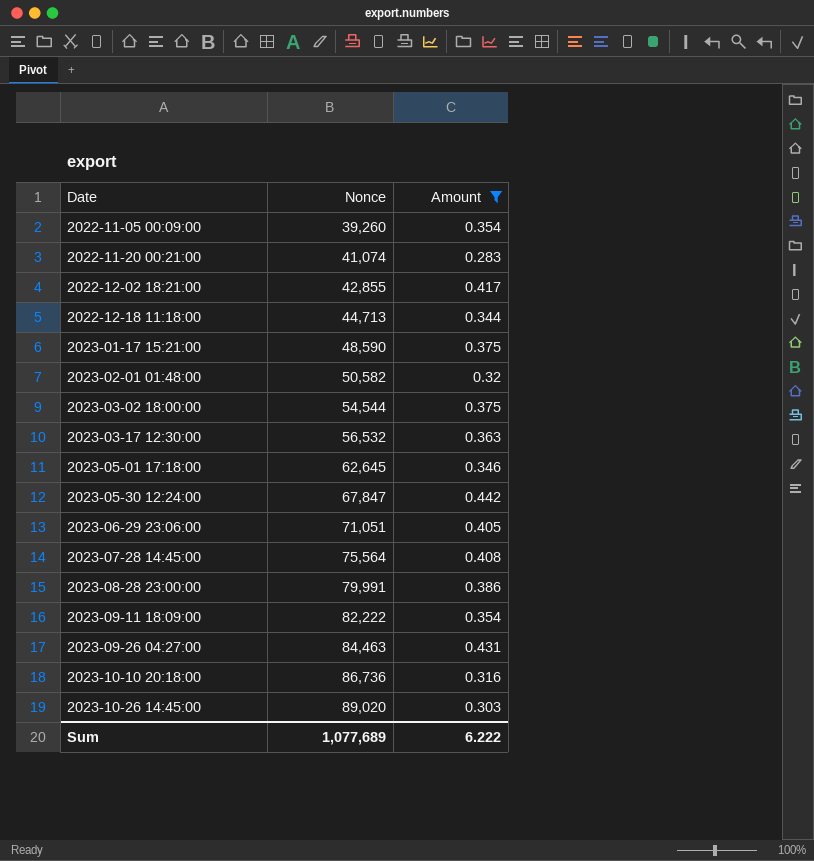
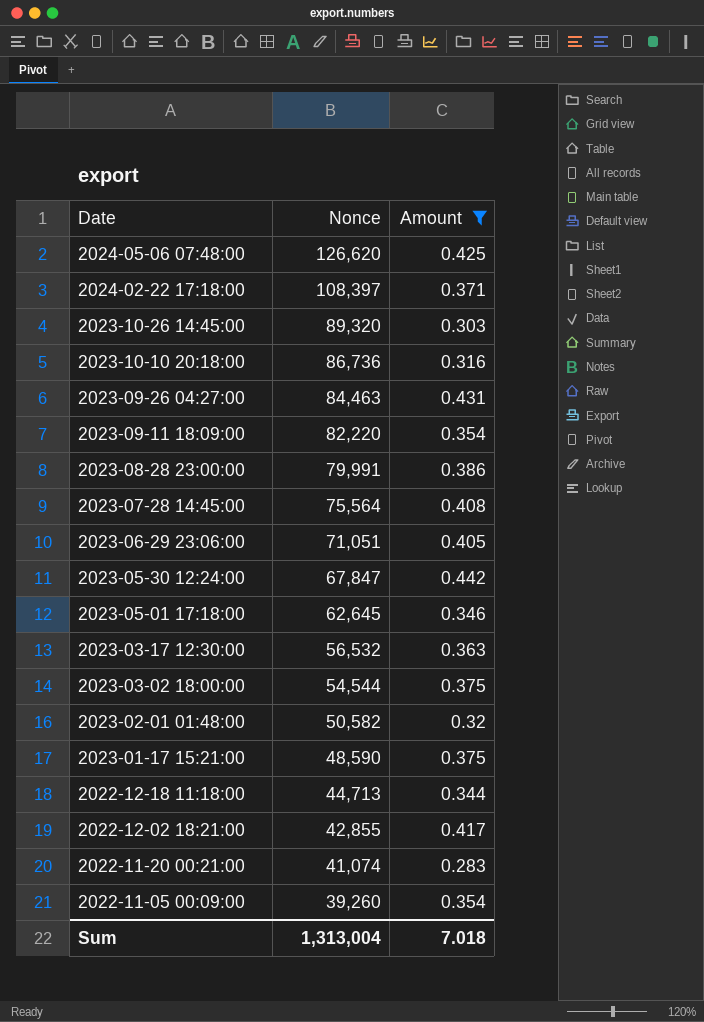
row order: Date ascending -> Date descending
row 2024-05-06 07:48:00: none -> 126,620 | 0.425
row 2024-02-22 17:18:00: none -> 108,397 | 0.371
2023-10-26 14:45:00 | Nonce: 89,020 -> 89,320
2023-09-11 18:09:00 | Nonce: 82,222 -> 82,220
Sum | Nonce: 1,077,689 -> 1,313,004
Sum | Amount: 6.222 -> 7.018

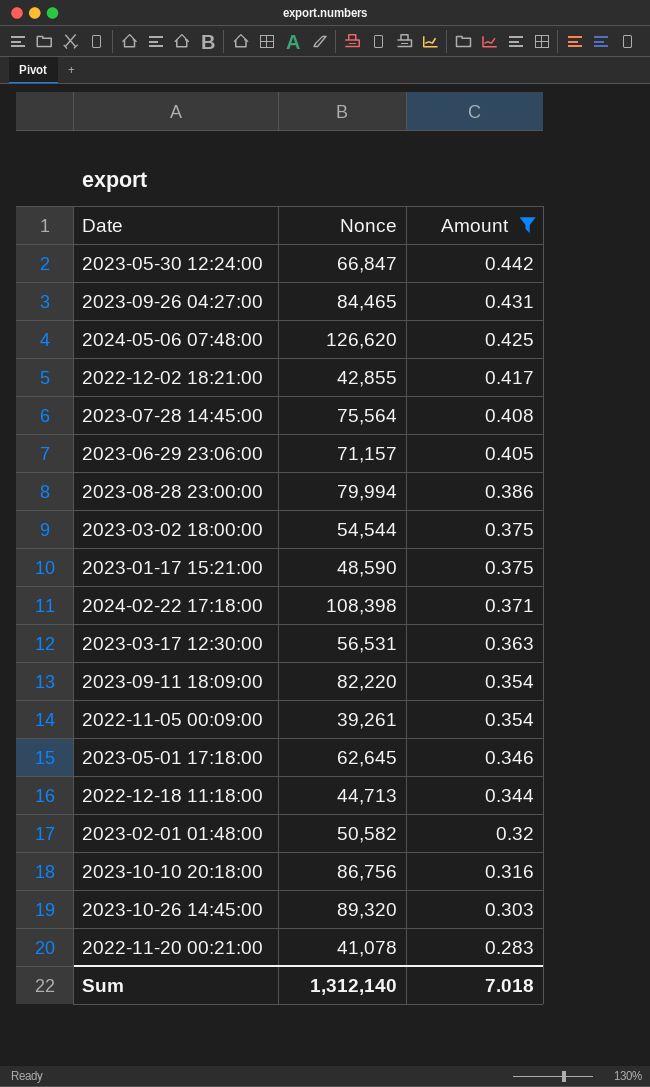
row order: Date descending -> Amount descending
2023-05-30 12:24:00 | Nonce: 67,847 -> 66,847
2023-09-26 04:27:00 | Nonce: 84,463 -> 84,465
2023-06-29 23:06:00 | Nonce: 71,051 -> 71,157
2023-08-28 23:00:00 | Nonce: 79,991 -> 79,994
2024-02-22 17:18:00 | Nonce: 108,397 -> 108,398
2023-03-17 12:30:00 | Nonce: 56,532 -> 56,531
2022-11-05 00:09:00 | Nonce: 39,260 -> 39,261
2023-10-10 20:18:00 | Nonce: 86,736 -> 86,756
2022-11-20 00:21:00 | Nonce: 41,074 -> 41,078
Sum | Nonce: 1,313,004 -> 1,312,140

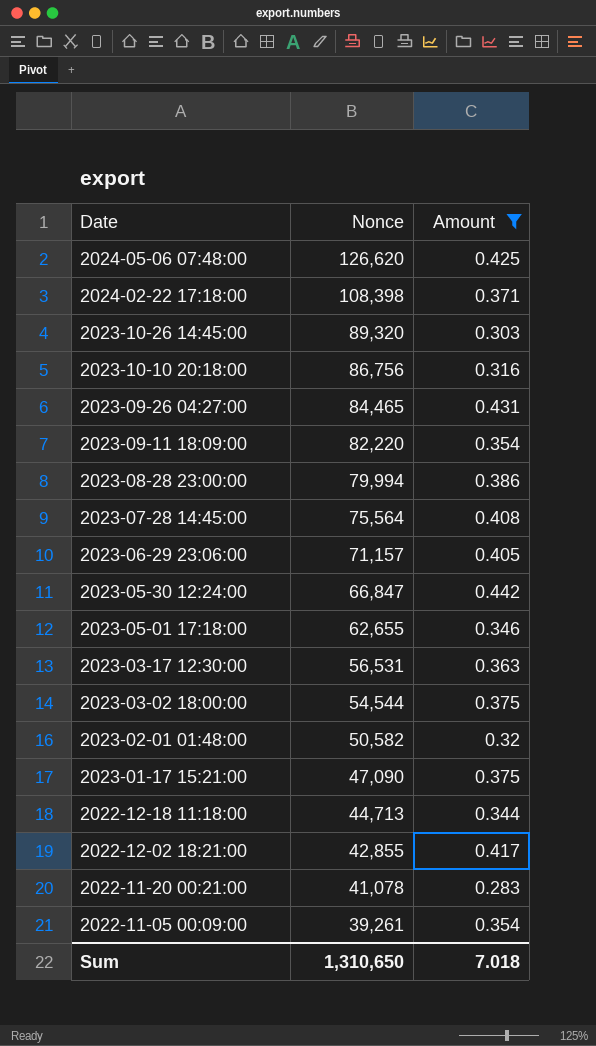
row order: Amount descending -> Date descending
2023-05-01 17:18:00 | Nonce: 62,645 -> 62,655
2023-01-17 15:21:00 | Nonce: 48,590 -> 47,090
Sum | Nonce: 1,312,140 -> 1,310,650

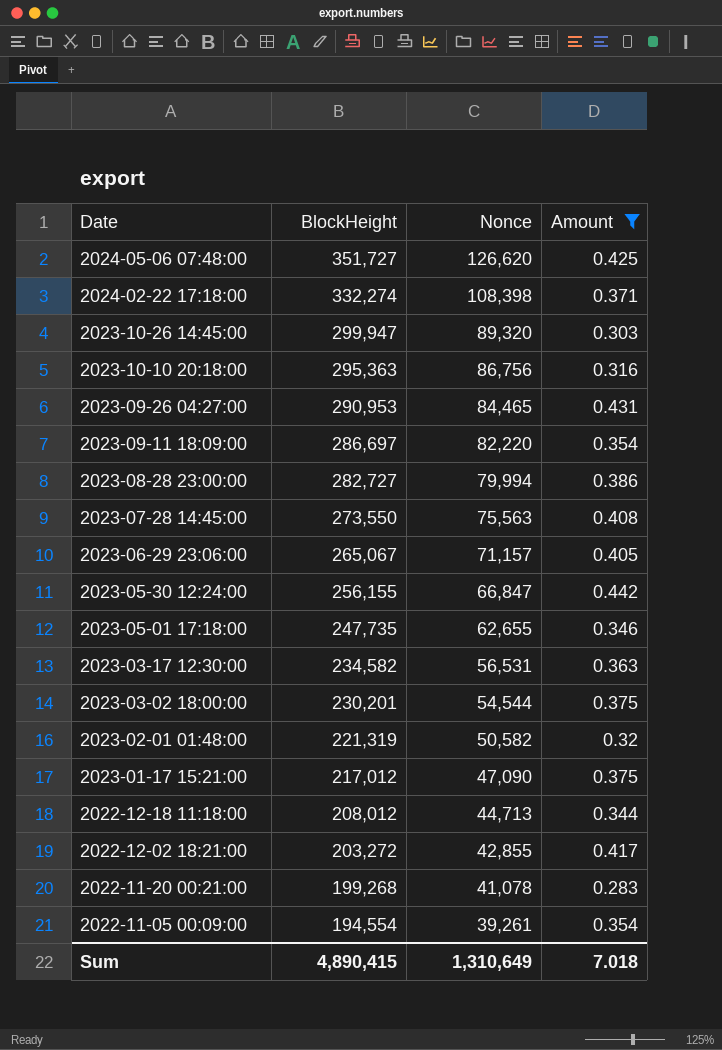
column BlockHeight | position: none -> 2
2023-07-28 14:45:00 | Nonce: 75,564 -> 75,563
Sum | Nonce: 1,310,650 -> 1,310,649

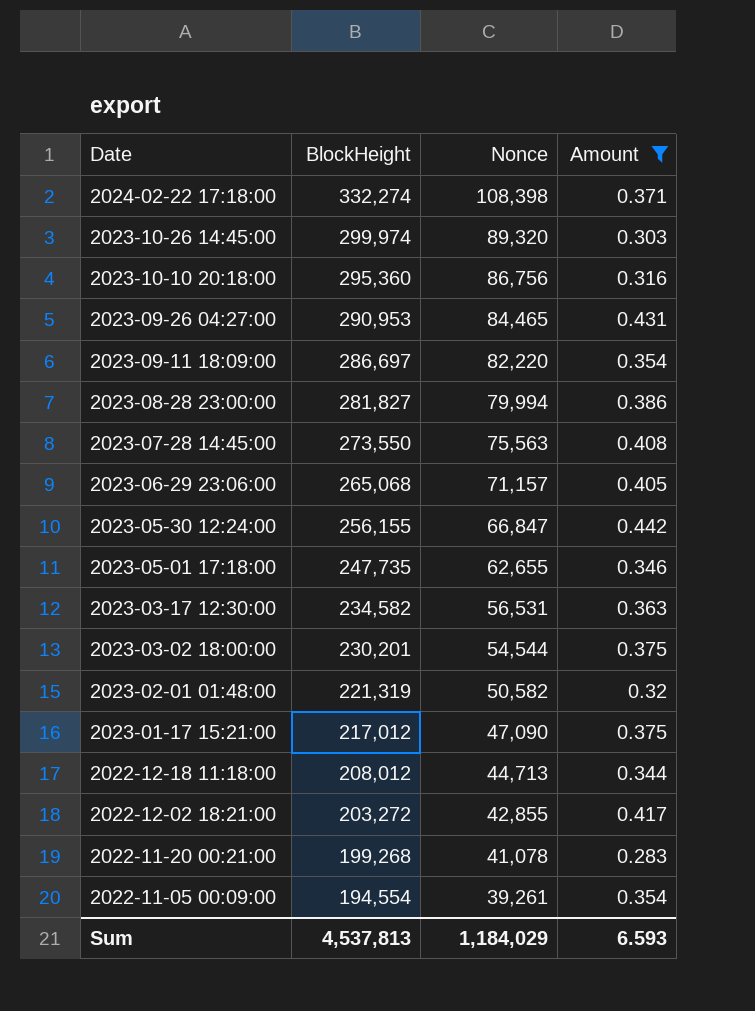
row 2024-05-06 07:48:00: 351,727 | 126,620 | 0.425 -> none
2023-10-26 14:45:00 | BlockHeight: 299,947 -> 299,974
2023-10-10 20:18:00 | BlockHeight: 295,363 -> 295,360
2023-08-28 23:00:00 | BlockHeight: 282,727 -> 281,827
2023-06-29 23:06:00 | BlockHeight: 265,067 -> 265,068
Sum | BlockHeight: 4,890,415 -> 4,537,813
Sum | Nonce: 1,310,649 -> 1,184,029
Sum | Amount: 7.018 -> 6.593

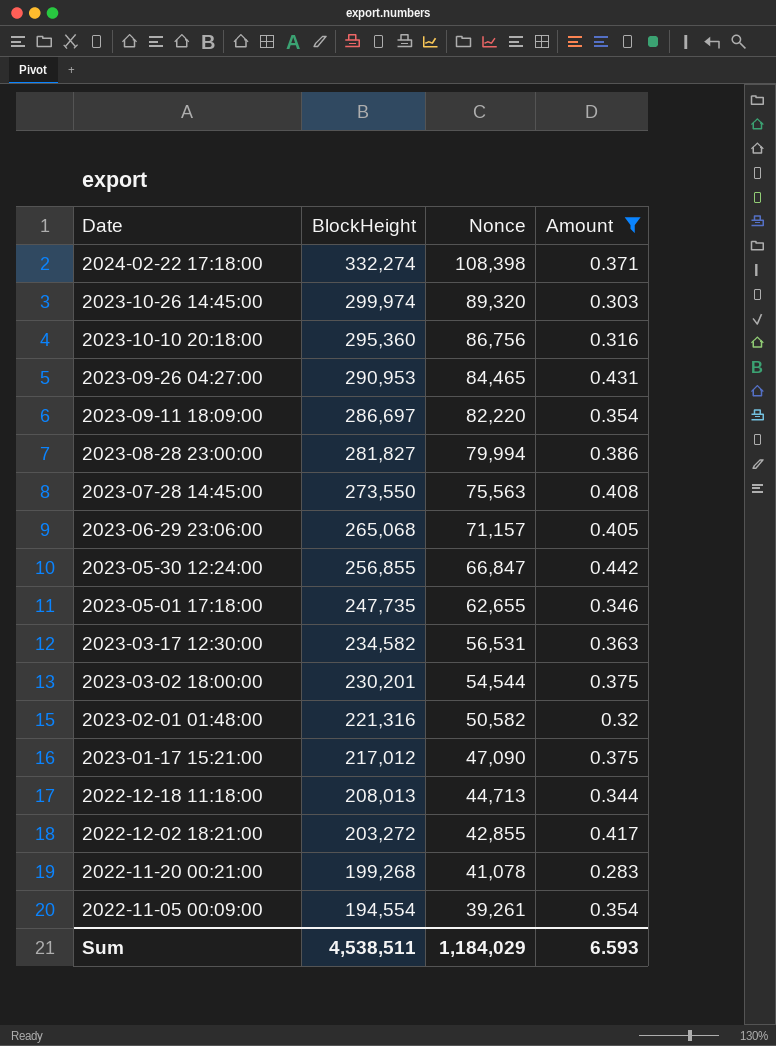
2023-05-30 12:24:00 | BlockHeight: 256,155 -> 256,855
2023-02-01 01:48:00 | BlockHeight: 221,319 -> 221,316
2022-12-18 11:18:00 | BlockHeight: 208,012 -> 208,013
Sum | BlockHeight: 4,537,813 -> 4,538,511

